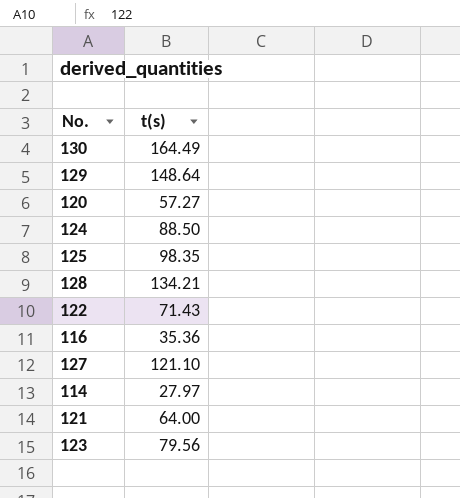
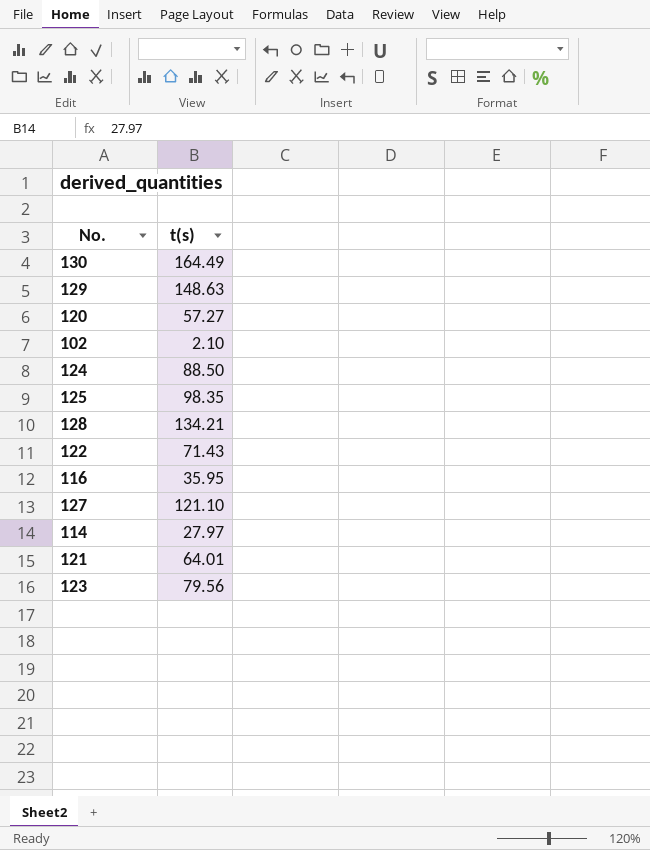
129 | t(s): 148.64 -> 148.63
row 102: none -> 2.10
116 | t(s): 35.36 -> 35.95
121 | t(s): 64.00 -> 64.01

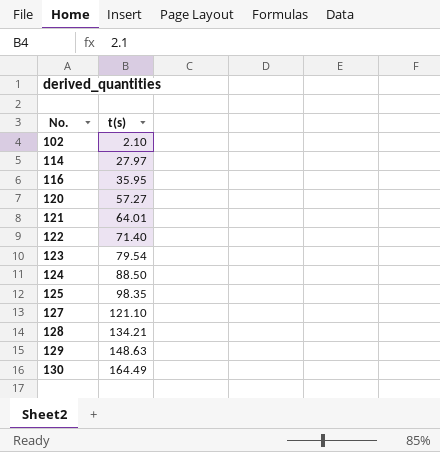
row order: none -> No. ascending
122 | t(s): 71.43 -> 71.40
123 | t(s): 79.56 -> 79.54

